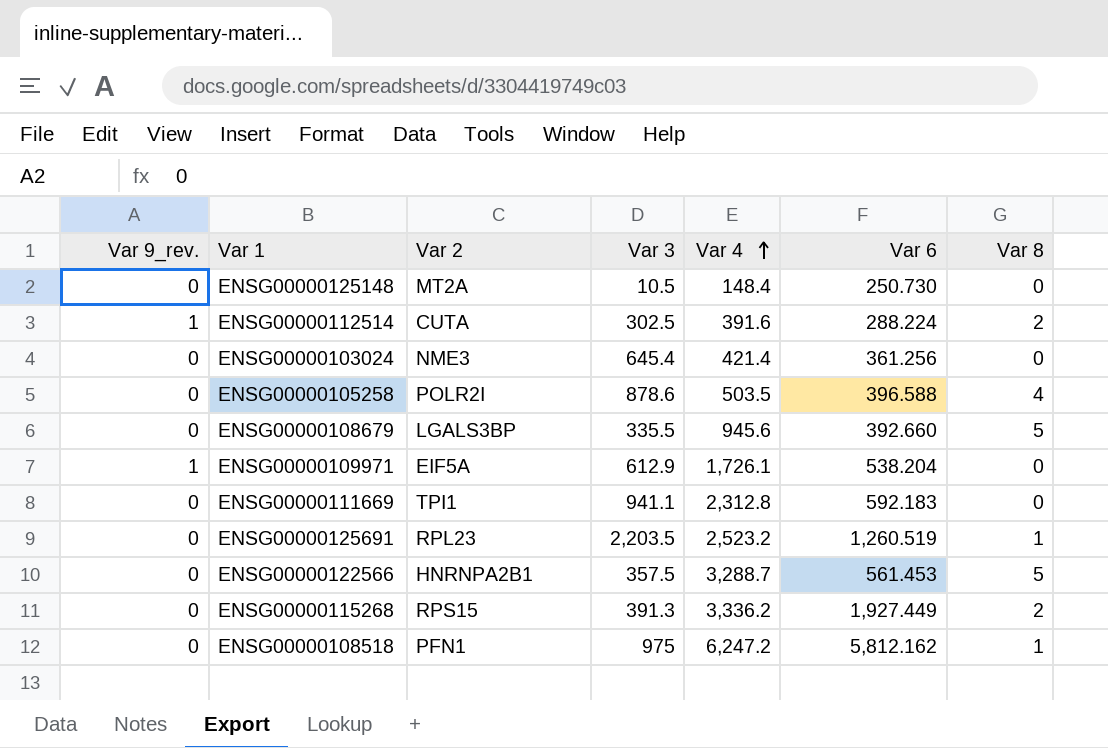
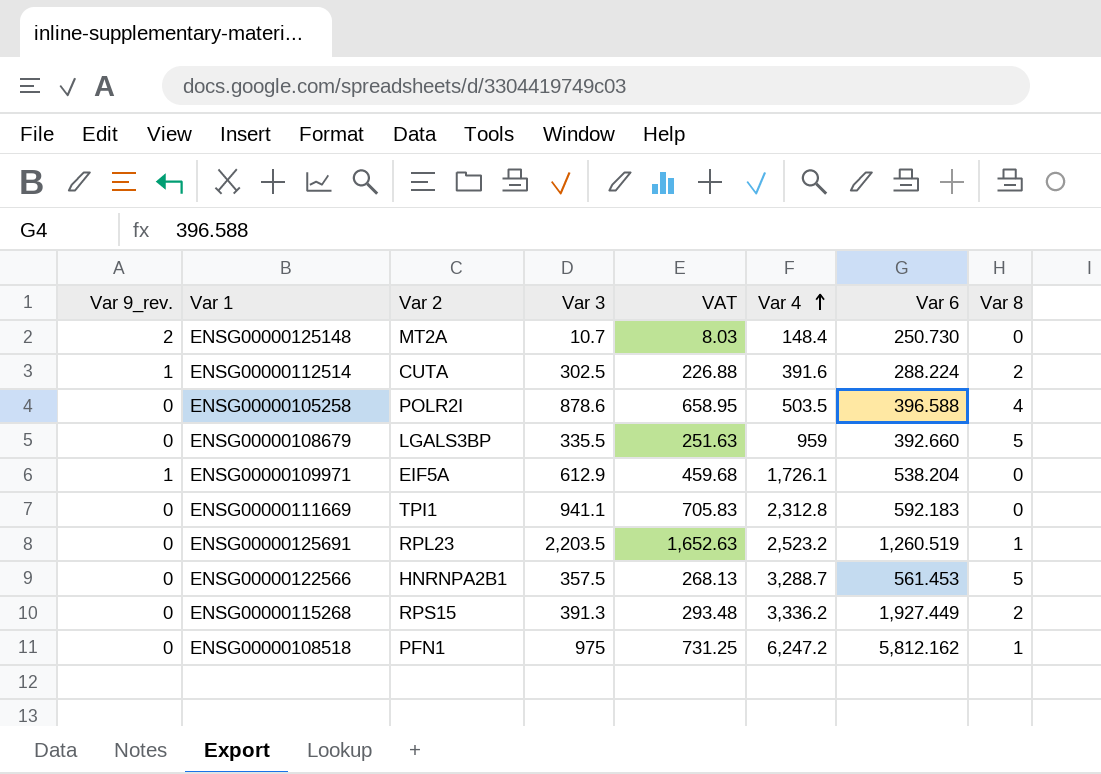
column VAT | formula: none -> [Var 3] * 0.75
row ENSG00000103024: 0 | NME3 | 645.4 | 421.4 | 361.256 | 0 -> none
ENSG00000125148 | Var 9_rev.: 0 -> 2
ENSG00000125148 | Var 3: 10.5 -> 10.7
ENSG00000108679 | Var 4: 945.6 -> 959

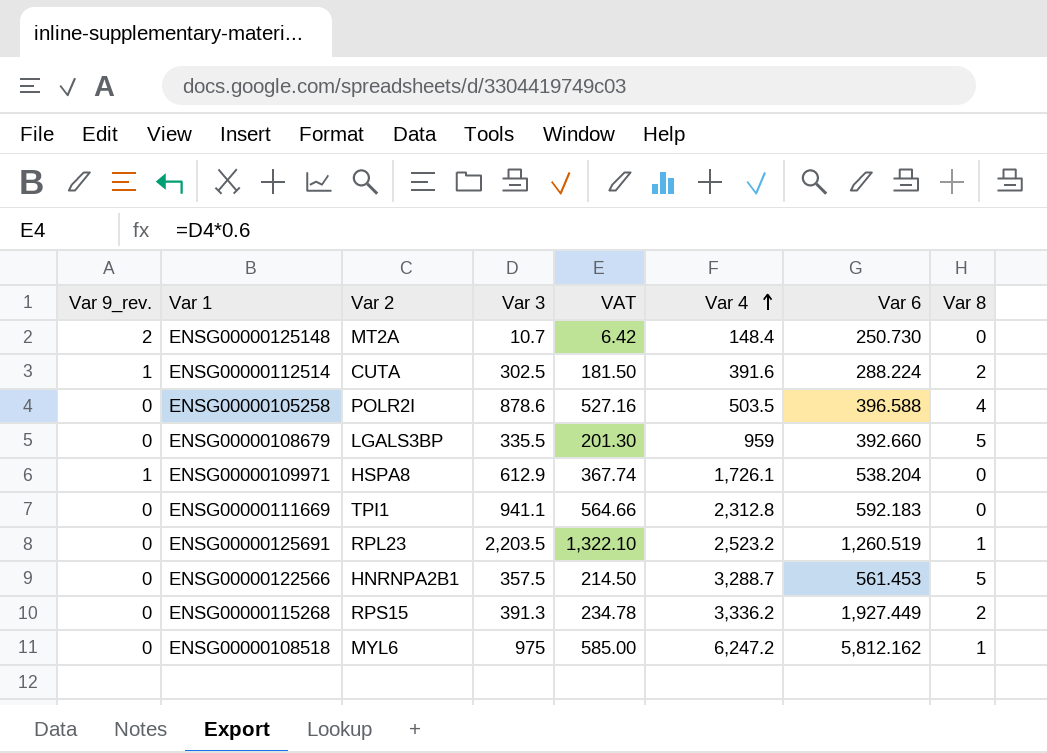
column VAT | formula: [Var 3] * 0.75 -> [Var 3] * 0.6
ENSG00000109971 | Var 2: EIF5A -> HSPA8
ENSG00000108518 | Var 2: PFN1 -> MYL6

